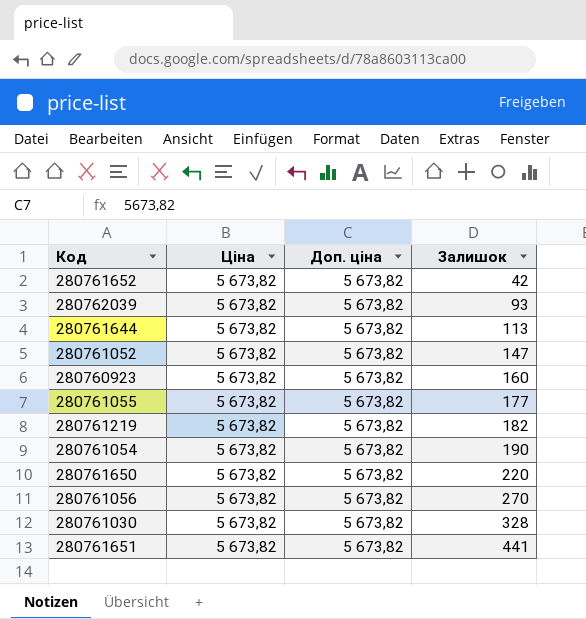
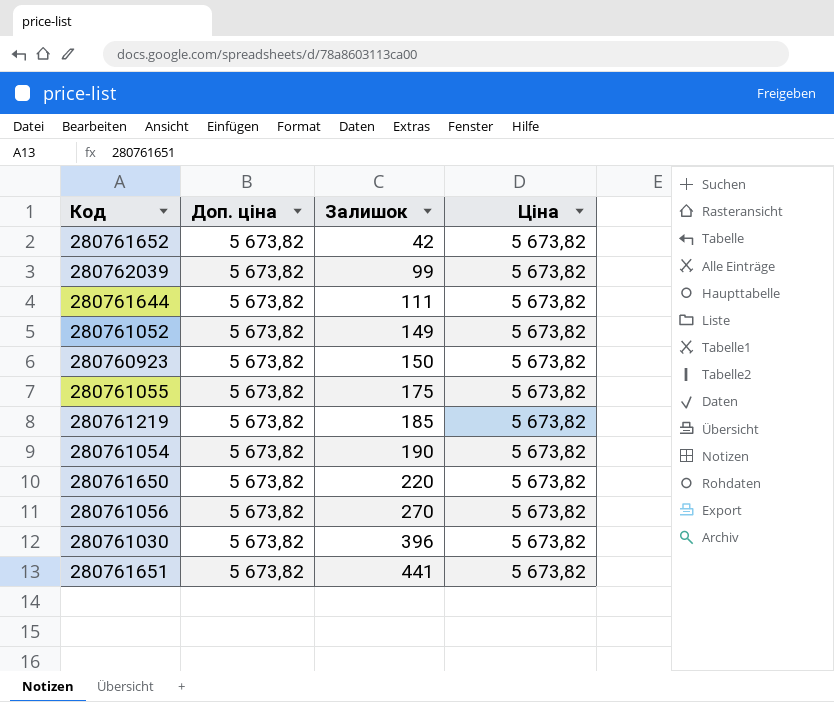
column Ціна | position: 2 -> 4
280762039 | Залишок: 93 -> 99
280761644 | Залишок: 113 -> 111
280761052 | Залишок: 147 -> 149
280760923 | Залишок: 160 -> 150
280761055 | Залишок: 177 -> 175
280761219 | Залишок: 182 -> 185
280761030 | Залишок: 328 -> 396

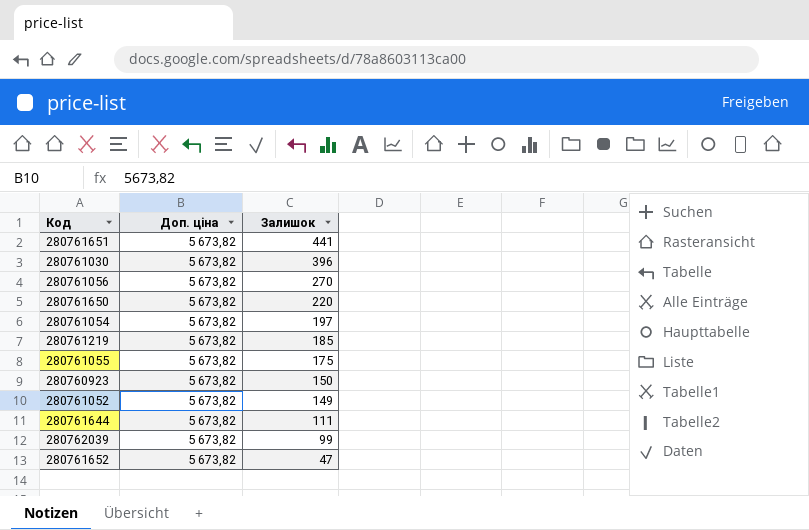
row order: Залишок ascending -> Залишок descending
column Ціна | position: 4 -> none
280761054 | Залишок: 190 -> 197
280761652 | Залишок: 42 -> 47

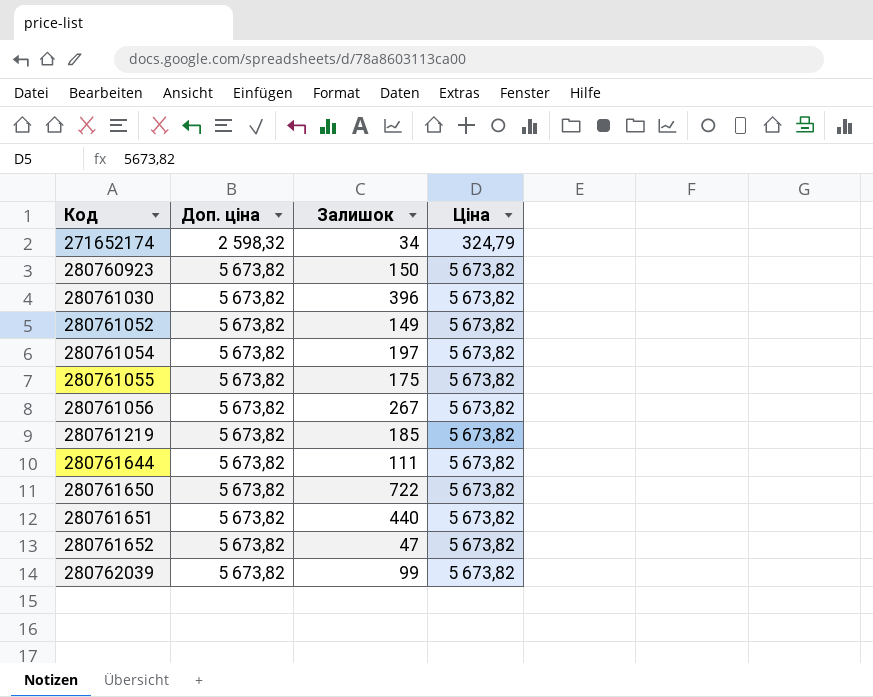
row order: Залишок descending -> Код ascending
column Ціна | position: none -> 4
row 271652174: none -> 2 598,32 | 34 | 324,79
280761056 | Залишок: 270 -> 267
280761650 | Залишок: 220 -> 722
280761651 | Залишок: 441 -> 440

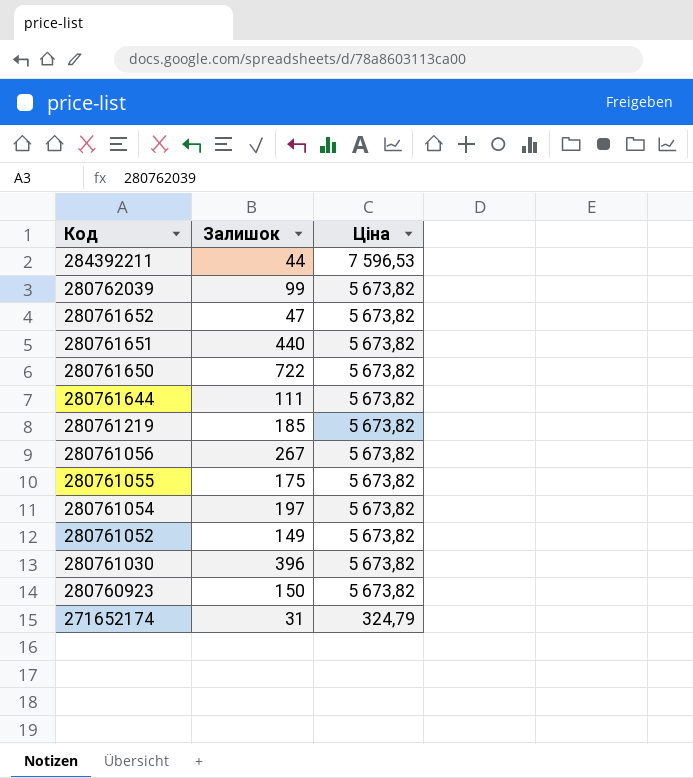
row order: Код ascending -> Код descending
column Доп. ціна | position: 2 -> none
row 284392211: none -> 44 | 7 596,53
271652174 | Залишок: 34 -> 31

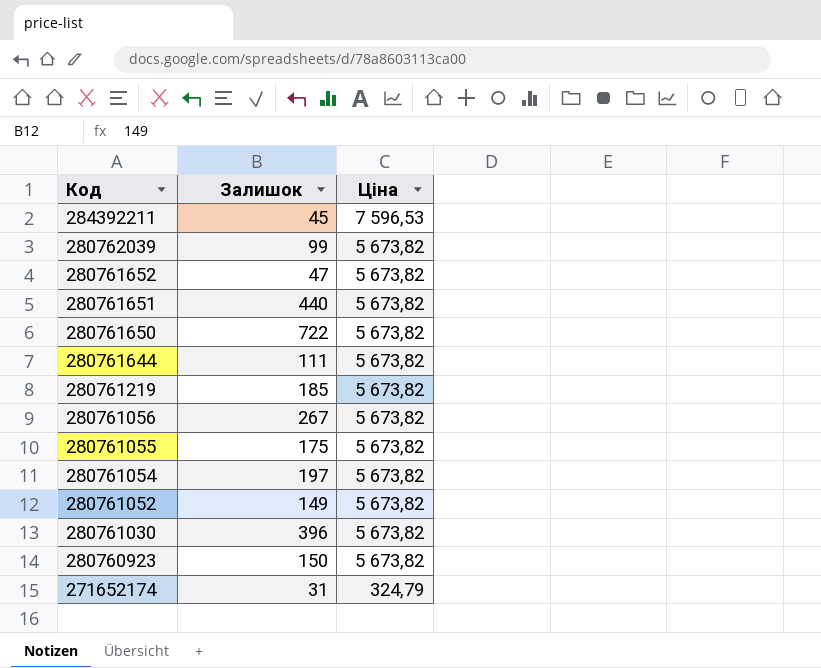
284392211 | Залишок: 44 -> 45

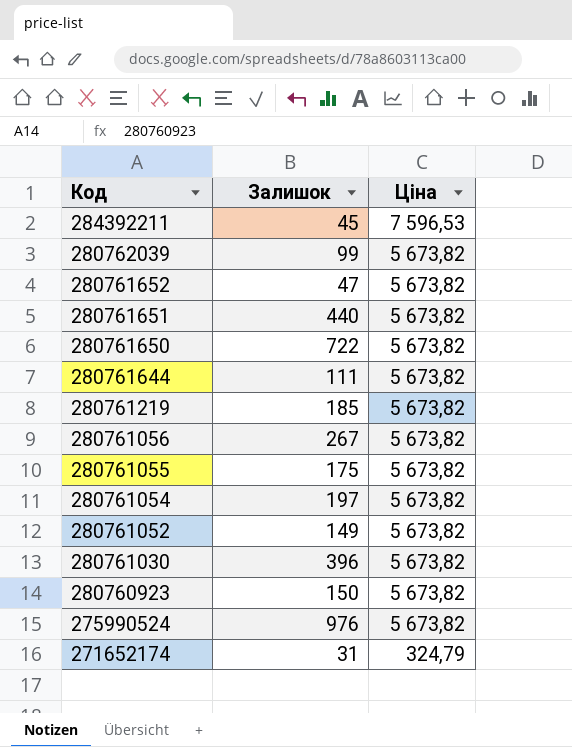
row 275990524: none -> 976 | 5 673,82

